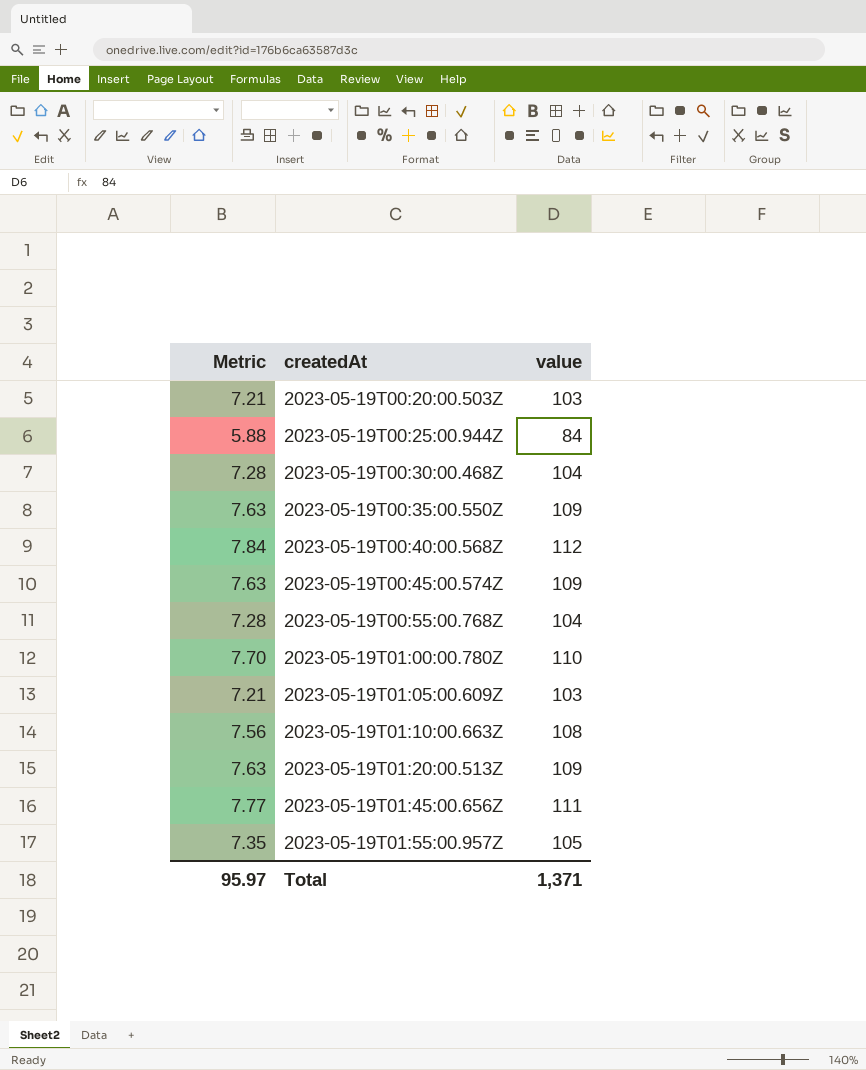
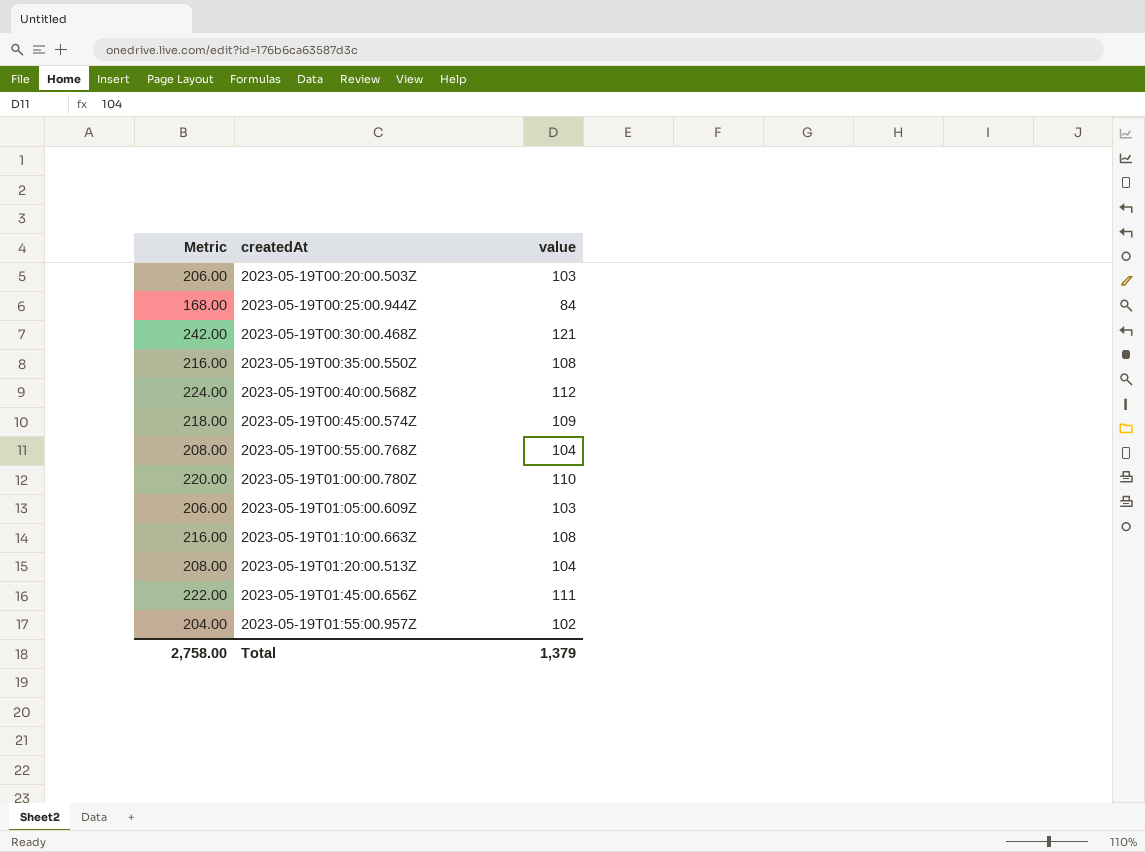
column Metric | formula: [value] * 0.07 -> [value] * 2
2023-05-19T00:30:00.468Z | value: 104 -> 121
2023-05-19T00:35:00.550Z | value: 109 -> 108
2023-05-19T01:20:00.513Z | value: 109 -> 104
2023-05-19T01:55:00.957Z | value: 105 -> 102
Total | Metric: 95.97 -> 2,758.00
Total | value: 1,371 -> 1,379

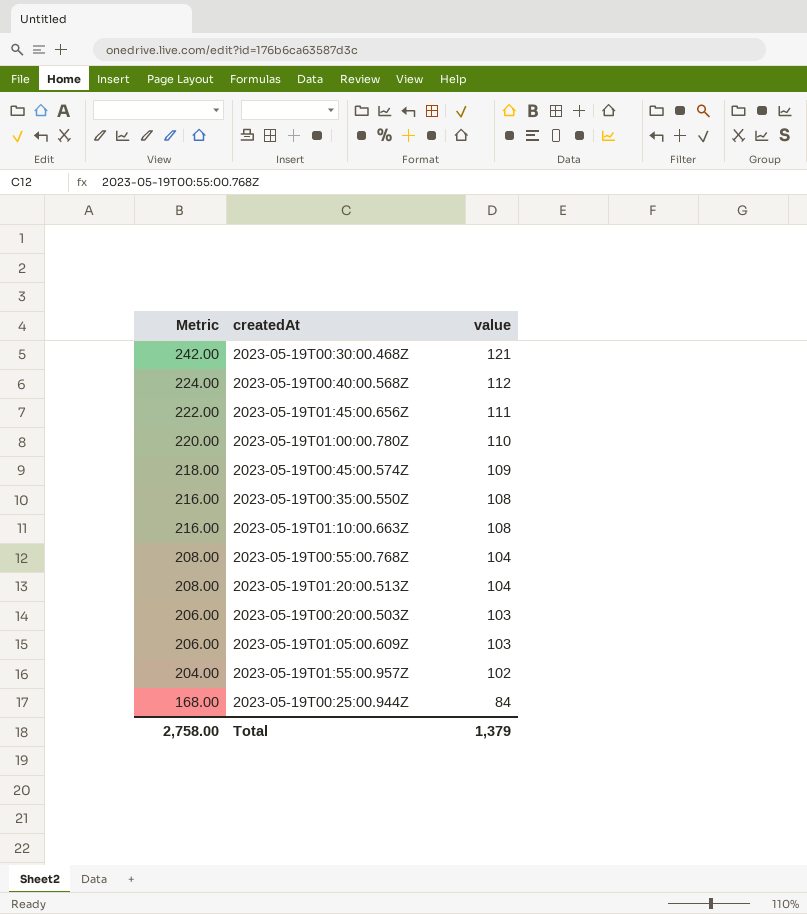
row order: createdAt ascending -> Metric descending

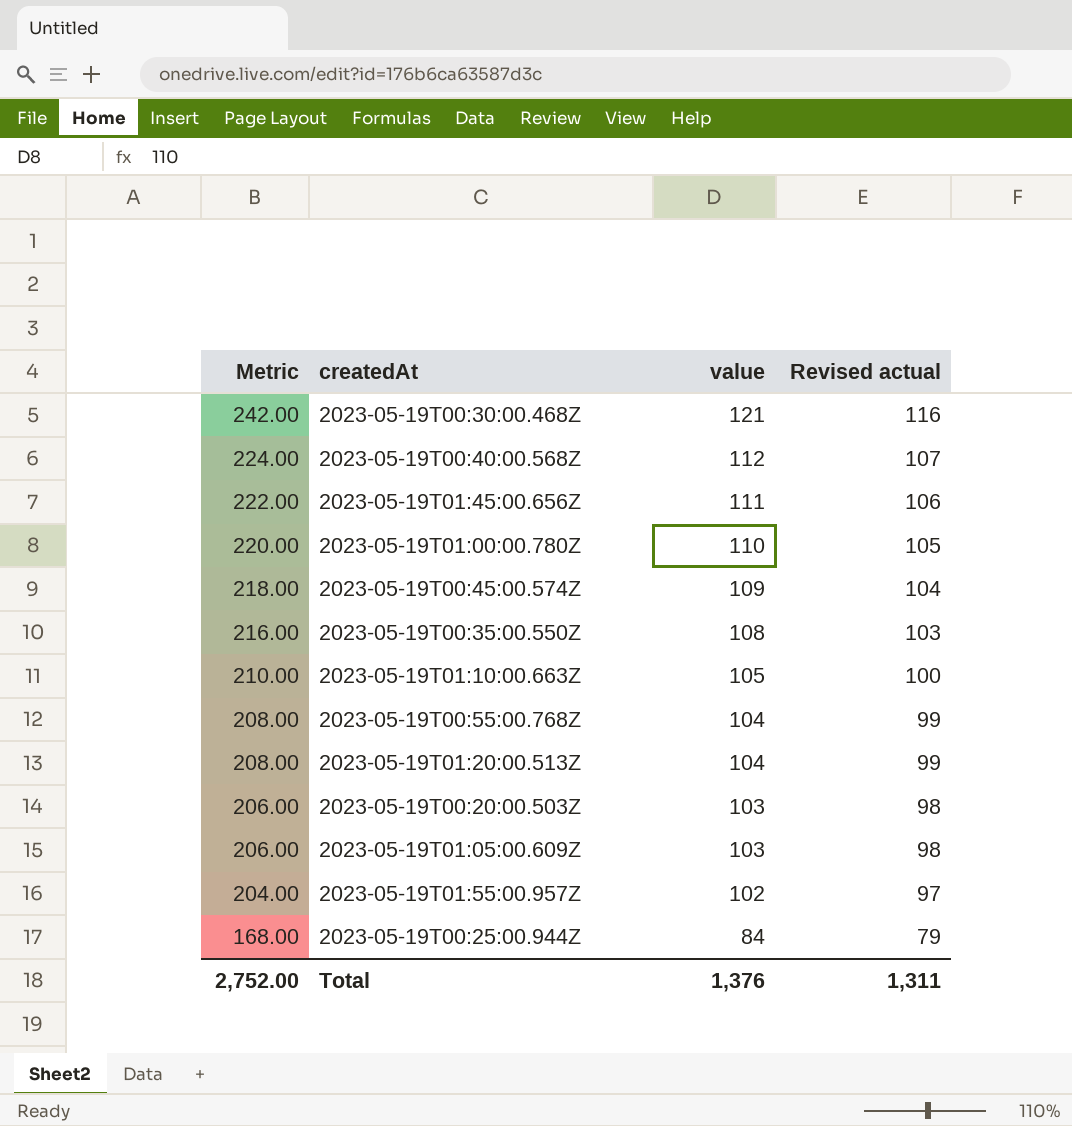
column Revised actual | formula: none -> [value] - 5
2023-05-19T01:10:00.663Z | Metric: 216.00 -> 210.00
2023-05-19T01:10:00.663Z | value: 108 -> 105
Total | Metric: 2,758.00 -> 2,752.00
Total | value: 1,379 -> 1,376

